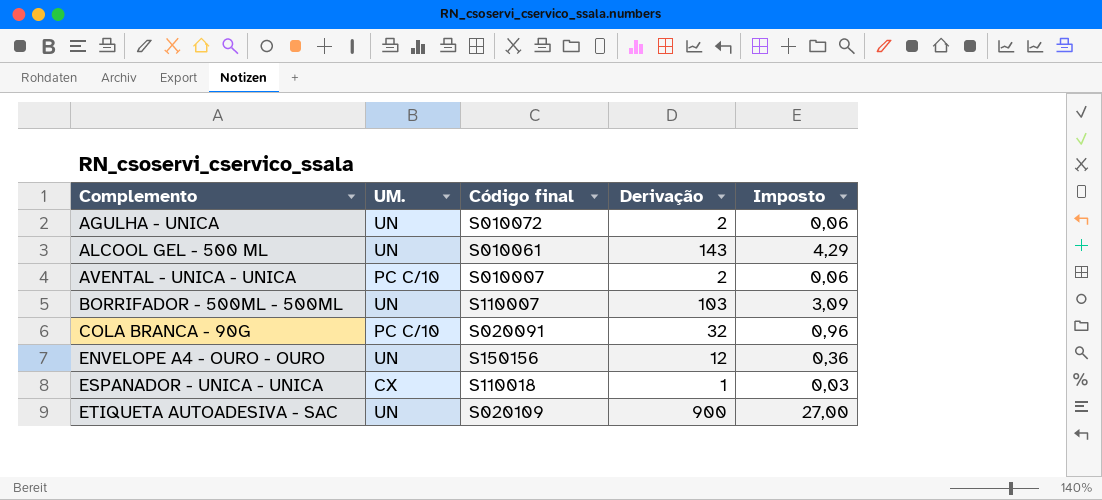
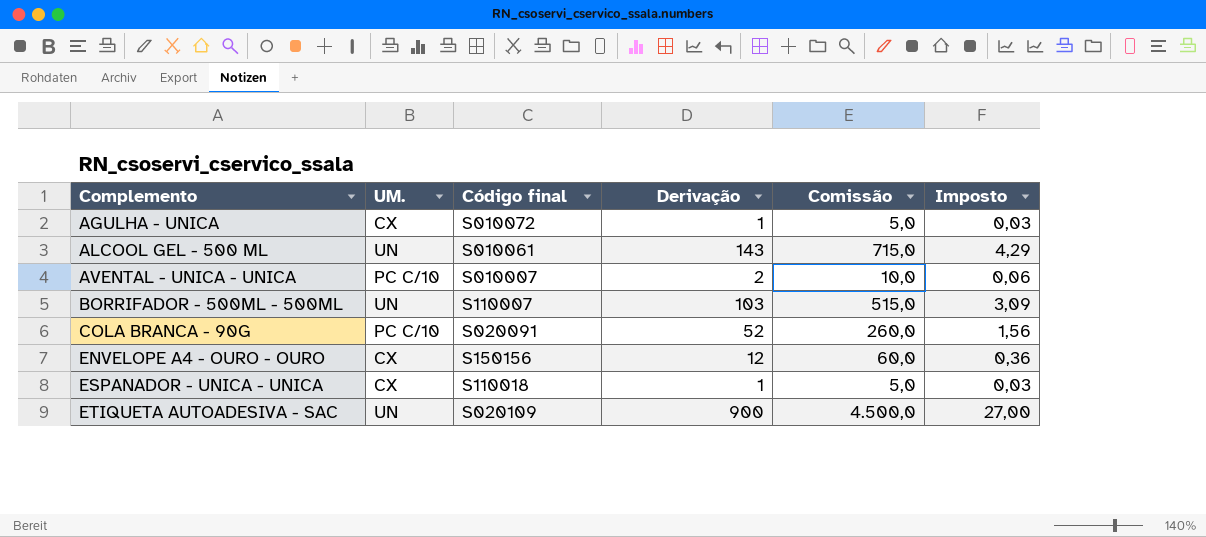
column Comissão | formula: none -> [Derivação] * 5
AGULHA - UNICA | UM.: UN -> CX
AGULHA - UNICA | Derivação: 2 -> 1
AGULHA - UNICA | Imposto: 0,06 -> 0,03
COLA BRANCA - 90G | Derivação: 32 -> 52
COLA BRANCA - 90G | Imposto: 0,96 -> 1,56
ENVELOPE A4 - OURO - OURO | UM.: UN -> CX

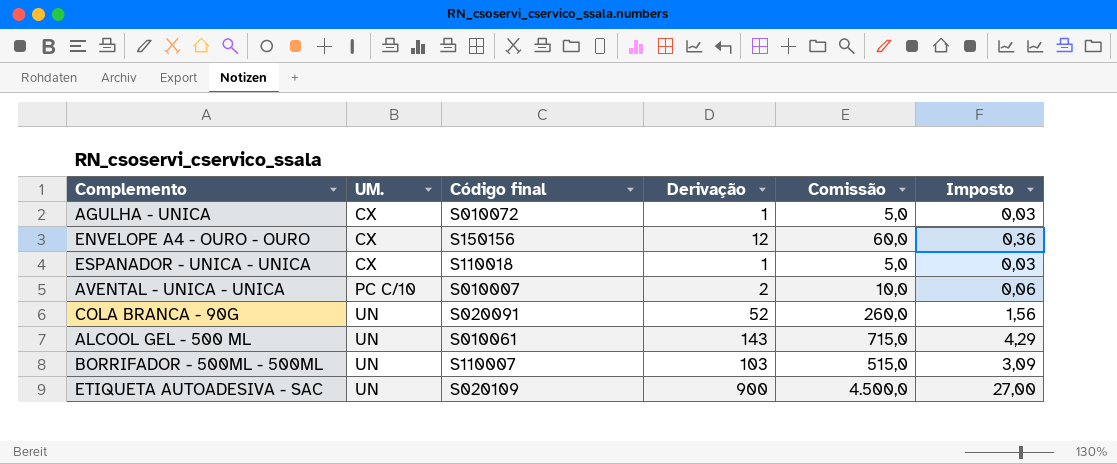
row order: Complemento ascending -> UM. ascending
COLA BRANCA - 90G | UM.: PC C/10 -> UN

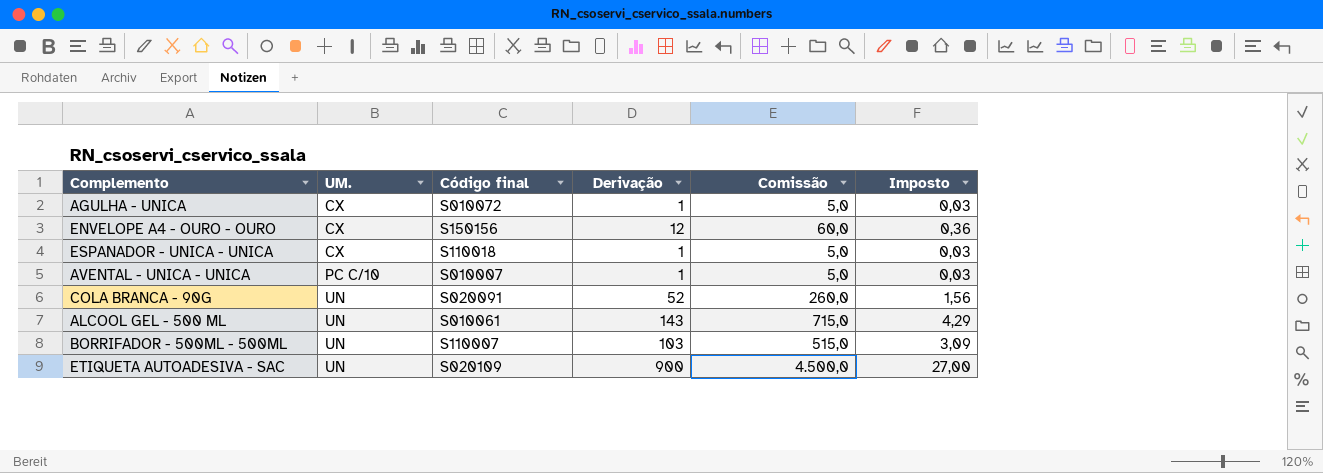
AVENTAL - UNICA - UNICA | Derivação: 2 -> 1
AVENTAL - UNICA - UNICA | Comissão: 10,0 -> 5,0
AVENTAL - UNICA - UNICA | Imposto: 0,06 -> 0,03

